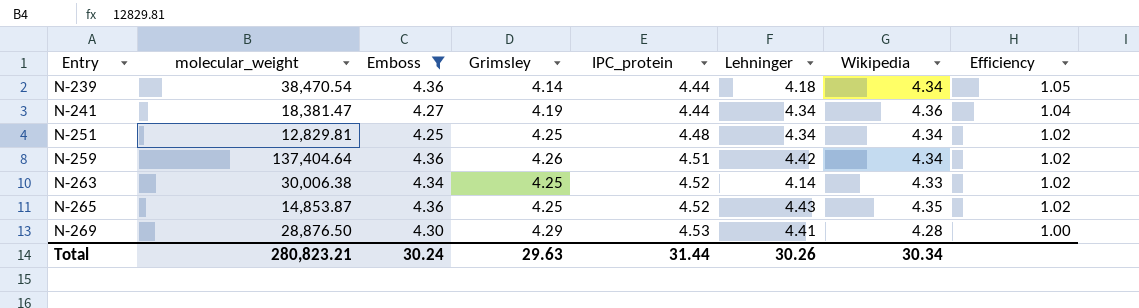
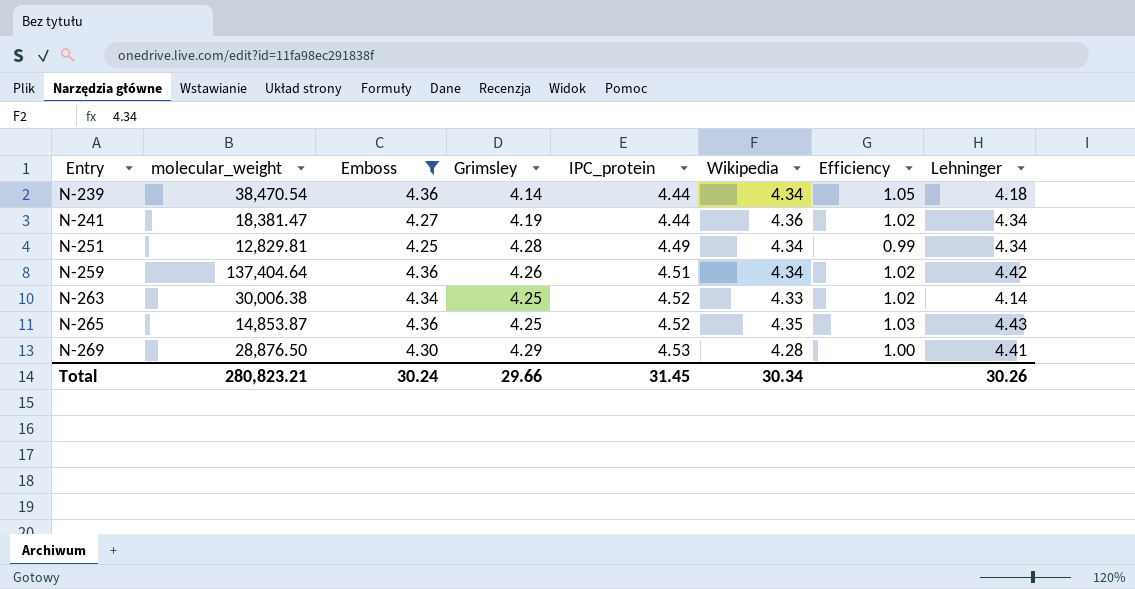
column Efficiency | formula: [Wikipedia] / [Grimsley] -> [Emboss] / [Grimsley]
column Lehninger | position: 6 -> 8
N-251 | Grimsley: 4.25 -> 4.28
N-251 | IPC_protein: 4.48 -> 4.49
Total | Grimsley: 29.63 -> 29.66
Total | IPC_protein: 31.44 -> 31.45

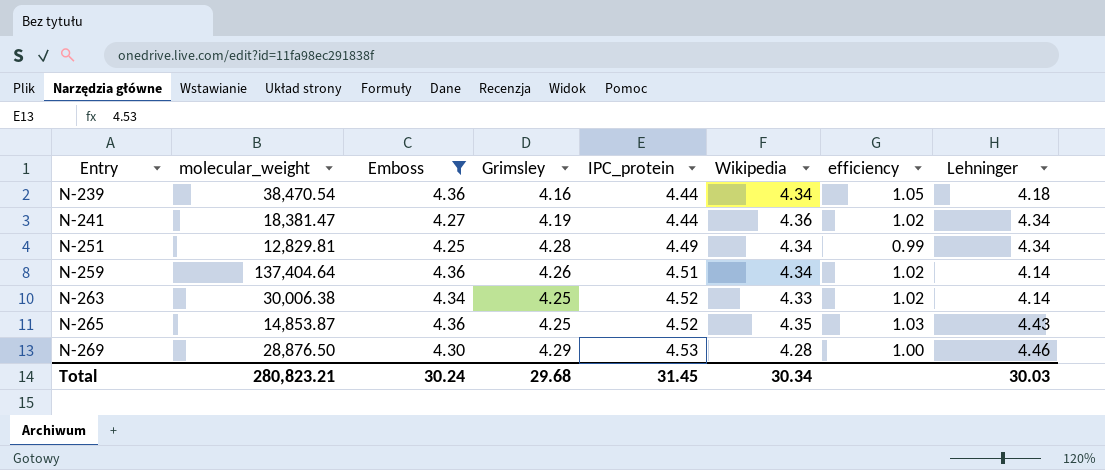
column name: Efficiency -> efficiency
N-239 | Grimsley: 4.14 -> 4.16
N-259 | Lehninger: 4.42 -> 4.14
N-269 | Lehninger: 4.41 -> 4.46
Total | Grimsley: 29.66 -> 29.68
Total | Lehninger: 30.26 -> 30.03

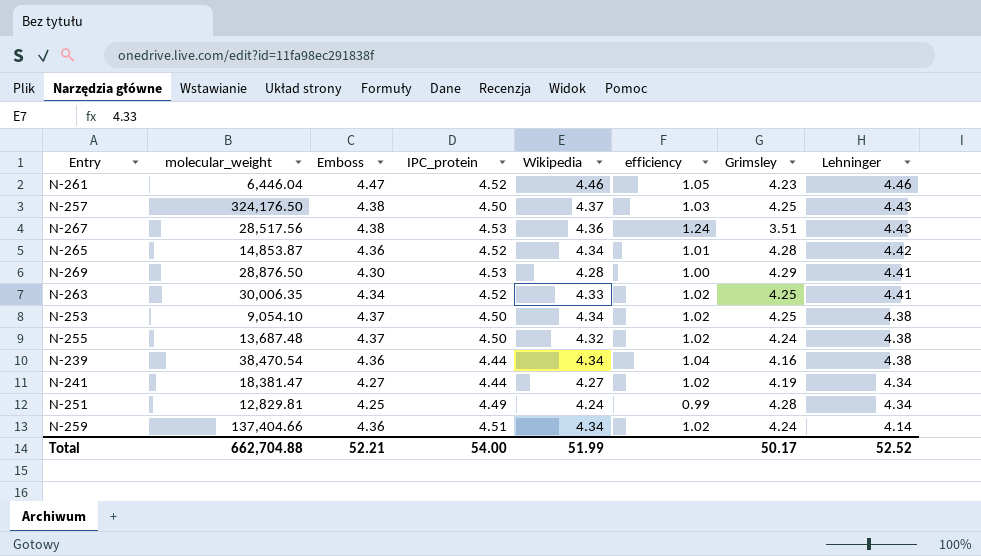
filter: Emboss <= 4.36 -> none
row order: Entry ascending -> Lehninger descending
column efficiency | formula: [Emboss] / [Grimsley] -> [Wikipedia] / [Grimsley]
column Grimsley | position: 4 -> 7
N-265 | Wikipedia: 4.35 -> 4.34
N-265 | Grimsley: 4.25 -> 4.28
N-265 | Lehninger: 4.43 -> 4.42
N-269 | Lehninger: 4.46 -> 4.41
N-263 | molecular_weight: 30,006.38 -> 30,006.35
N-263 | Lehninger: 4.14 -> 4.41
N-239 | Lehninger: 4.18 -> 4.38
N-241 | Wikipedia: 4.36 -> 4.27
N-251 | Wikipedia: 4.34 -> 4.24
N-259 | molecular_weight: 137,404.64 -> 137,404.66
N-259 | Grimsley: 4.26 -> 4.24
Total | molecular_weight: 280,823.21 -> 662,704.88
Total | Emboss: 30.24 -> 52.21
Total | IPC_protein: 31.45 -> 54.00
Total | Wikipedia: 30.34 -> 51.99
Total | Grimsley: 29.68 -> 50.17
Total | Lehninger: 30.03 -> 52.52

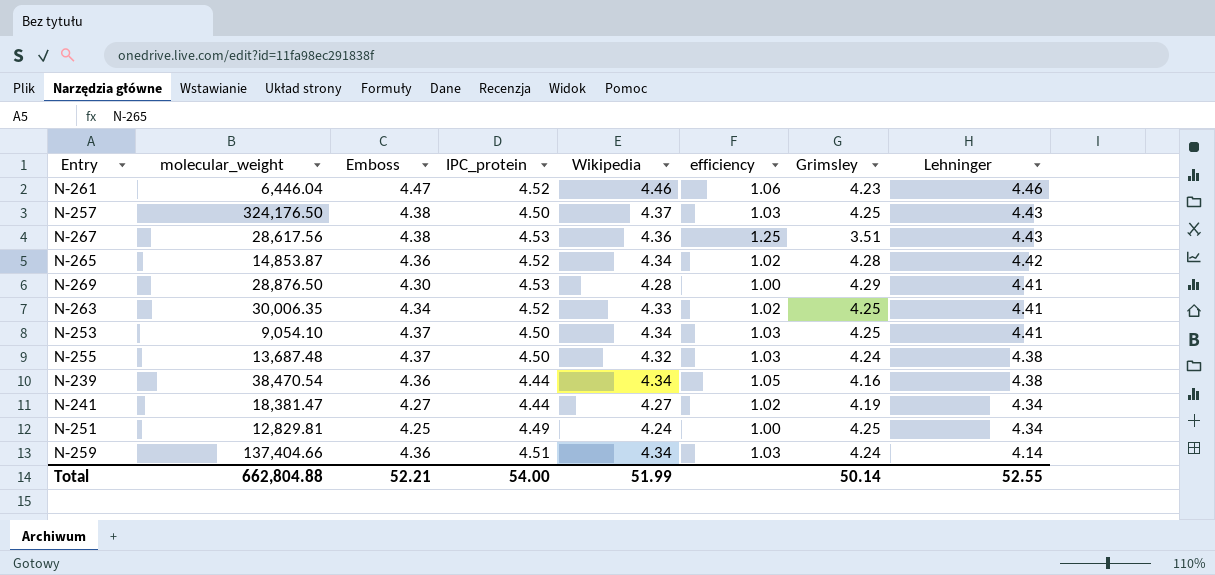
column efficiency | formula: [Wikipedia] / [Grimsley] -> [Emboss] / [Grimsley]
N-267 | molecular_weight: 28,517.56 -> 28,617.56
N-253 | Lehninger: 4.38 -> 4.41
N-251 | Grimsley: 4.28 -> 4.25
Total | molecular_weight: 662,704.88 -> 662,804.88
Total | Grimsley: 50.17 -> 50.14
Total | Lehninger: 52.52 -> 52.55

